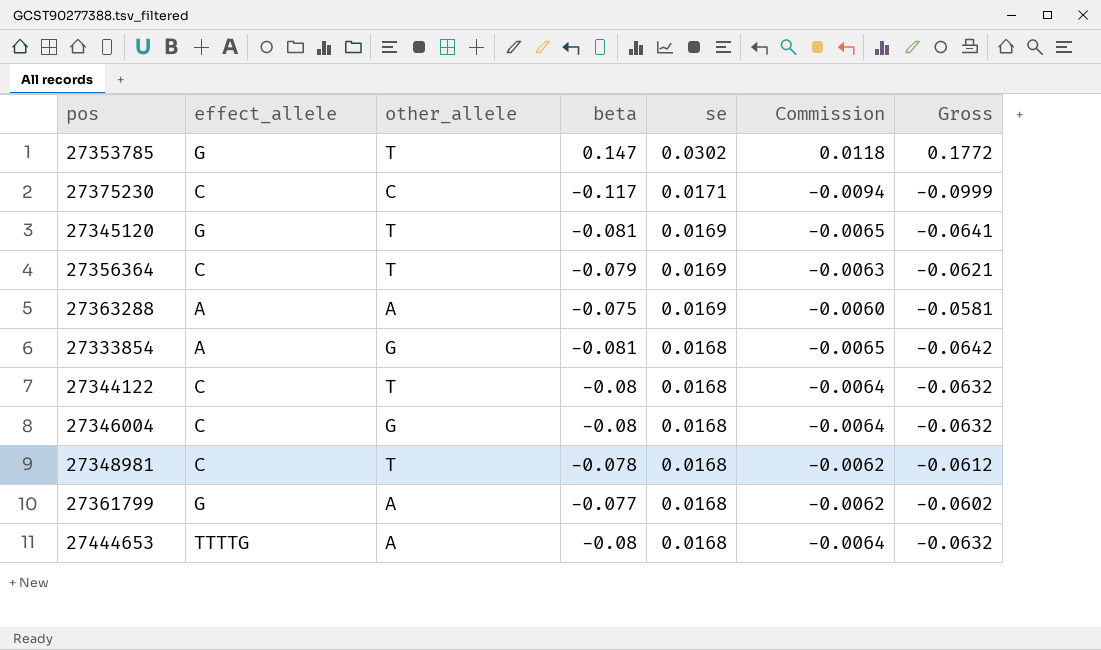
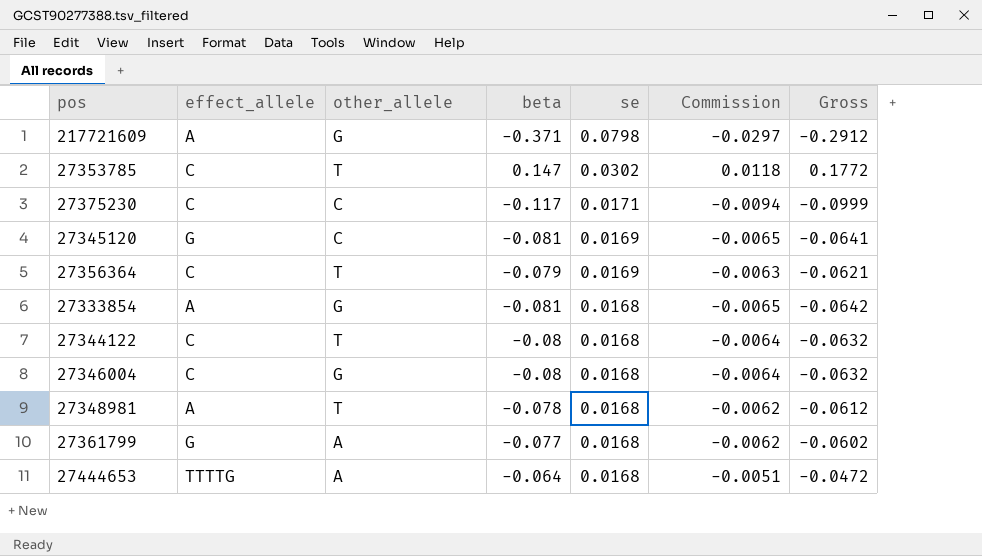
row 27363288: A | A | -0.075 | 0.0169 | -0.0060 | -0.0581 -> none
row 217721609: none -> A | G | -0.371 | 0.0798 | -0.0297 | -0.2912
27353785 | effect_allele: G -> C
27345120 | other_allele: T -> C
27348981 | effect_allele: C -> A
27444653 | beta: -0.08 -> -0.064
27444653 | Commission: -0.0064 -> -0.0051
27444653 | Gross: -0.0632 -> -0.0472

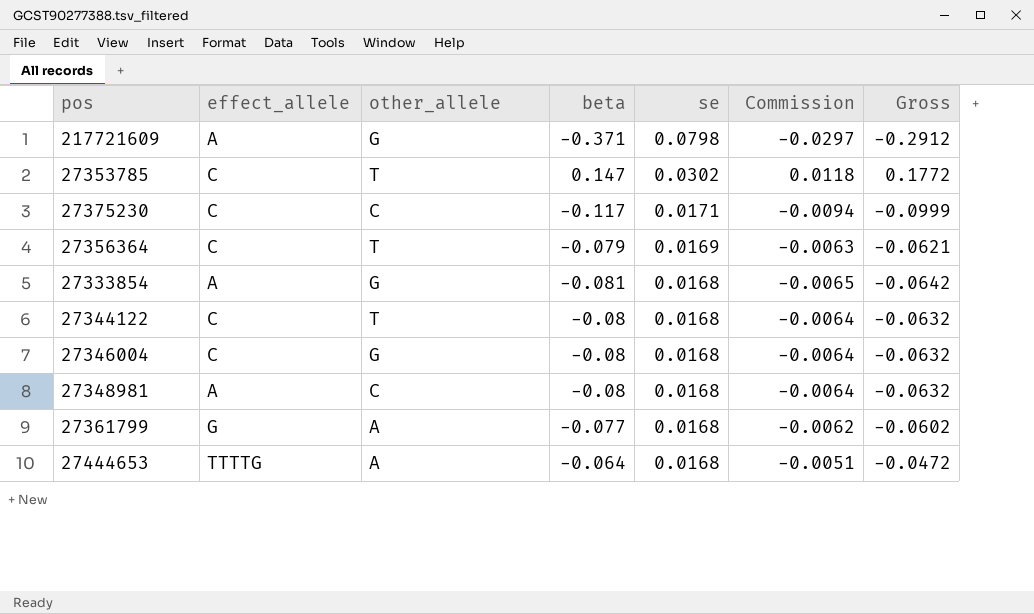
row 27345120: G | C | -0.081 | 0.0169 | -0.0065 | -0.0641 -> none
27348981 | other_allele: T -> C
27348981 | beta: -0.078 -> -0.08
27348981 | Commission: -0.0062 -> -0.0064
27348981 | Gross: -0.0612 -> -0.0632

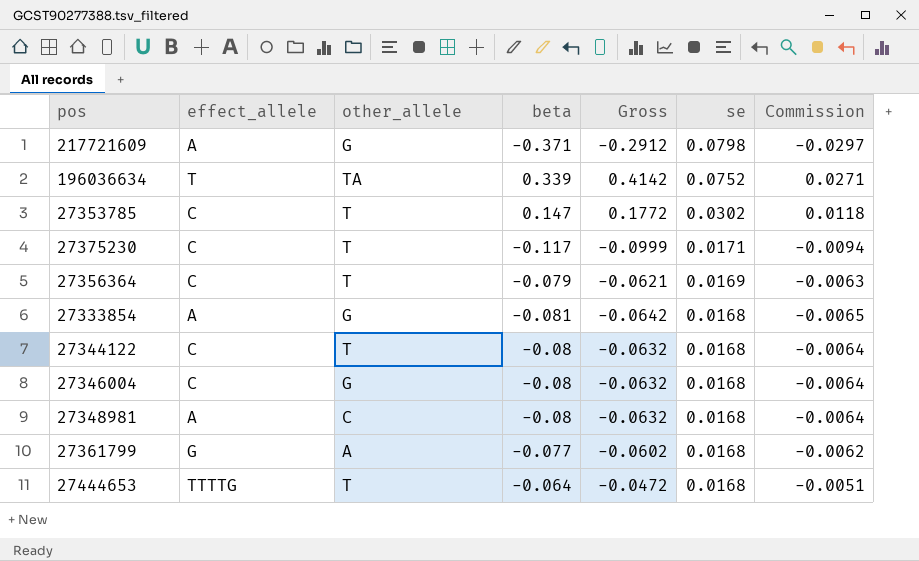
column Gross | position: 7 -> 5
row 196036634: none -> T | TA | 0.339 | 0.4142 | 0.0752 | 0.0271
27375230 | other_allele: C -> T
27444653 | other_allele: A -> T

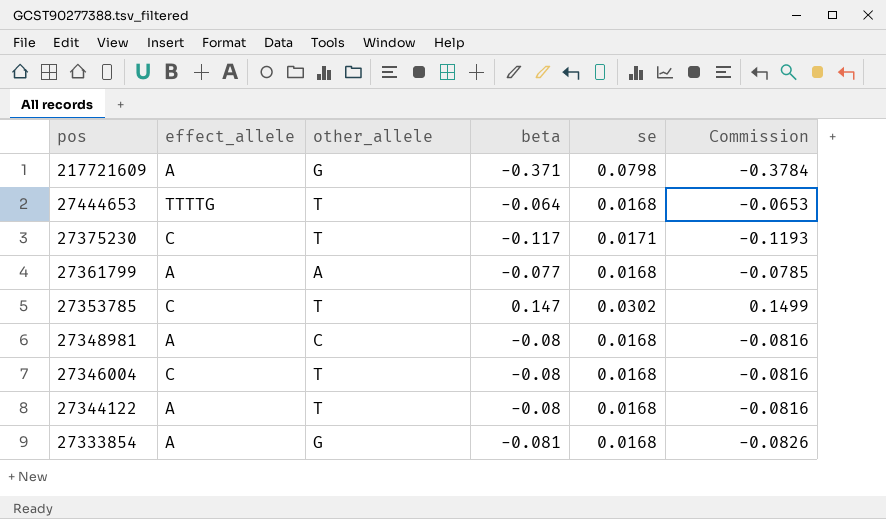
row order: se descending -> pos descending
column Gross | formula: [beta] + [se] -> none
column Commission | formula: [beta] * 0.08 -> [beta] * 1.02
row 196036634: T | TA | 0.339 | 0.4142 | 0.0752 | 0.0271 -> none
row 27356364: C | T | -0.079 | -0.0621 | 0.0169 | -0.0063 -> none
27361799 | effect_allele: G -> A
27346004 | other_allele: G -> T
27344122 | effect_allele: C -> A

